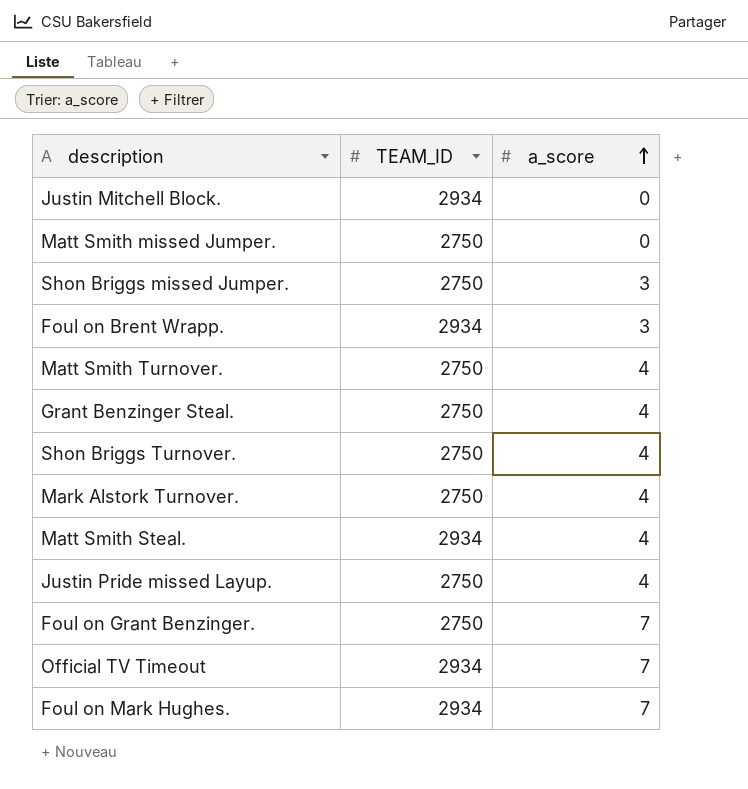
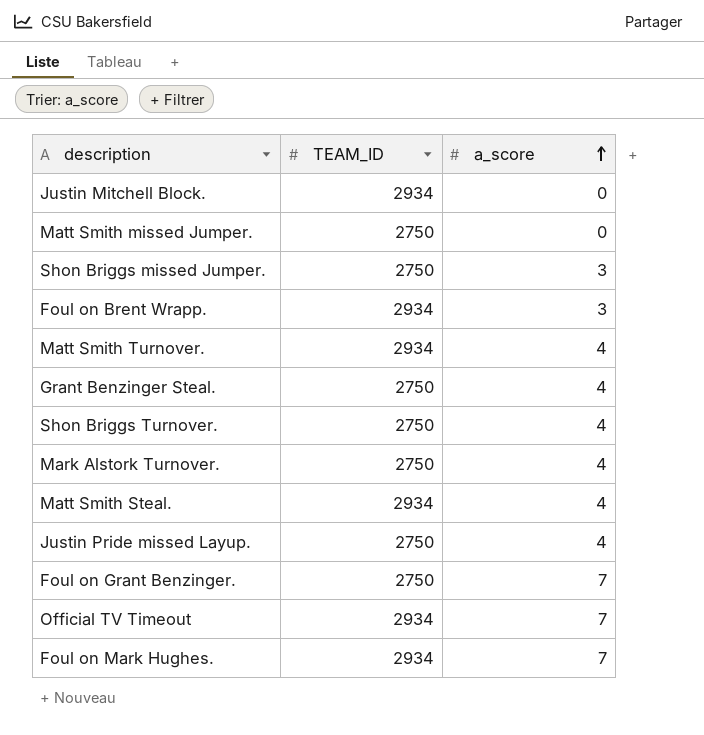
Matt Smith Turnover. | TEAM_ID: 2750 -> 2934

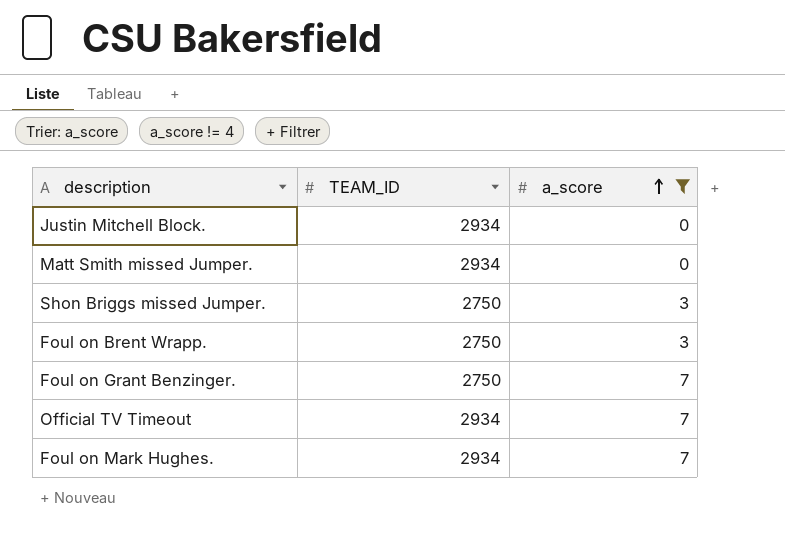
filter: none -> a_score != 4
Matt Smith missed Jumper. | TEAM_ID: 2750 -> 2934
Foul on Brent Wrapp. | TEAM_ID: 2934 -> 2750

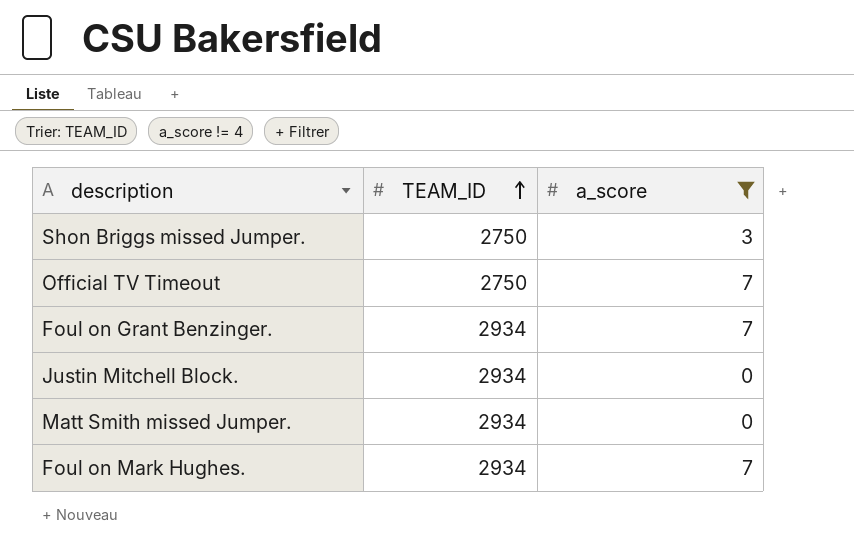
row order: a_score ascending -> TEAM_ID ascending
row Foul on Brent Wrapp.: 2750 | 3 -> none
Official TV Timeout | TEAM_ID: 2934 -> 2750
Foul on Grant Benzinger. | TEAM_ID: 2750 -> 2934

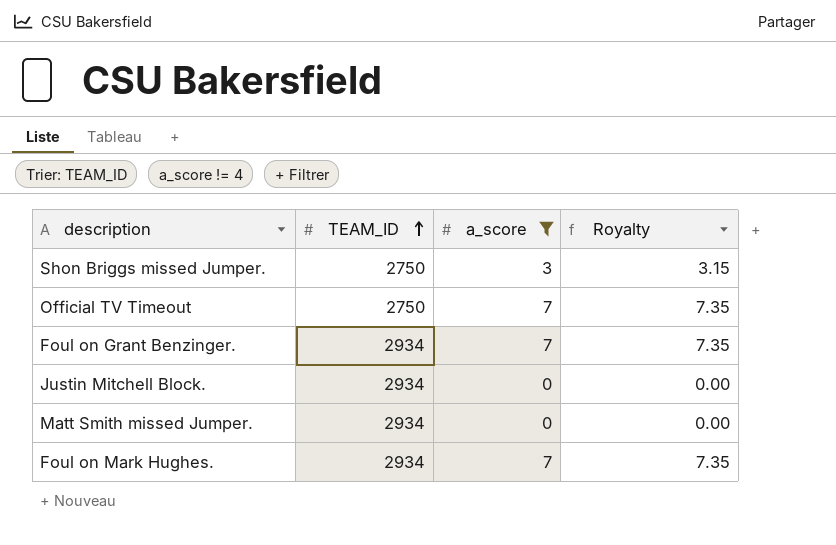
column Royalty | formula: none -> [a_score] * 1.05

